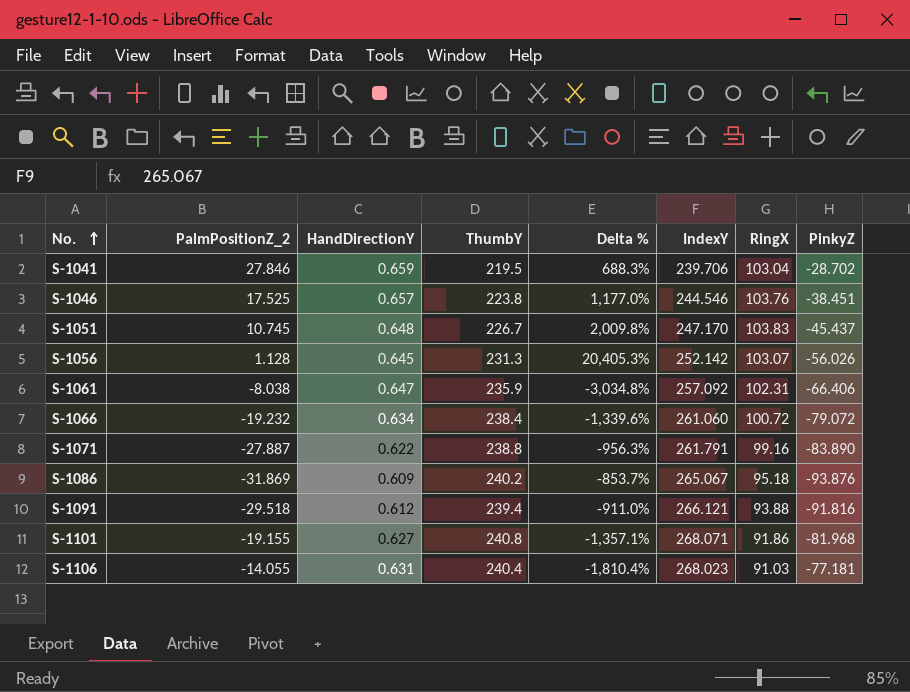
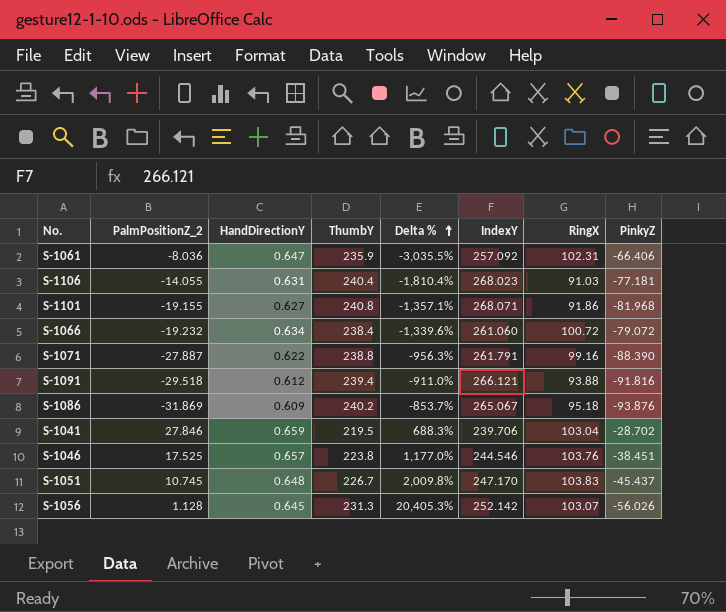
row order: No. ascending -> Delta % ascending
S-1061 | PalmPositionZ_2: -8.038 -> -8.036
S-1061 | Delta %: -3,034.8% -> -3,035.5%
S-1071 | PinkyZ: -83.890 -> -88.390

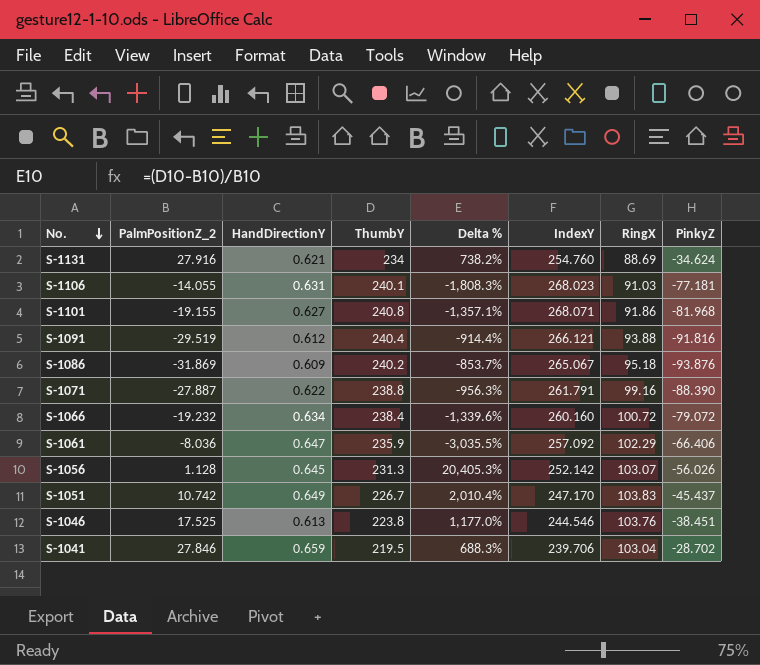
row order: Delta % ascending -> No. descending
row S-1131: none -> 27.916 | 0.621 | 234 | 738.2% | 254.760 | 88.69 | -34.624
S-1106 | ThumbY: 240.4 -> 240.1
S-1106 | Delta %: -1,810.4% -> -1,808.3%
S-1091 | PalmPositionZ_2: -29.518 -> -29.519
S-1091 | ThumbY: 239.4 -> 240.4
S-1091 | Delta %: -911.0% -> -914.4%
S-1066 | IndexY: 261.060 -> 260.160
S-1061 | RingX: 102.31 -> 102.29
S-1051 | PalmPositionZ_2: 10.745 -> 10.742
S-1051 | HandDirectionY: 0.648 -> 0.649
S-1051 | Delta %: 2,009.8% -> 2,010.4%
S-1046 | HandDirectionY: 0.657 -> 0.613

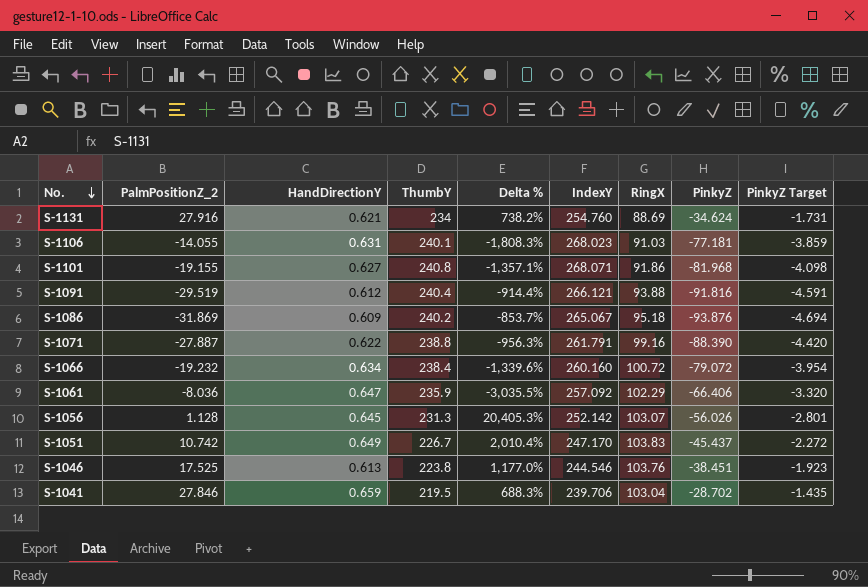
column PinkyZ Target | formula: none -> [PinkyZ] * 0.05

